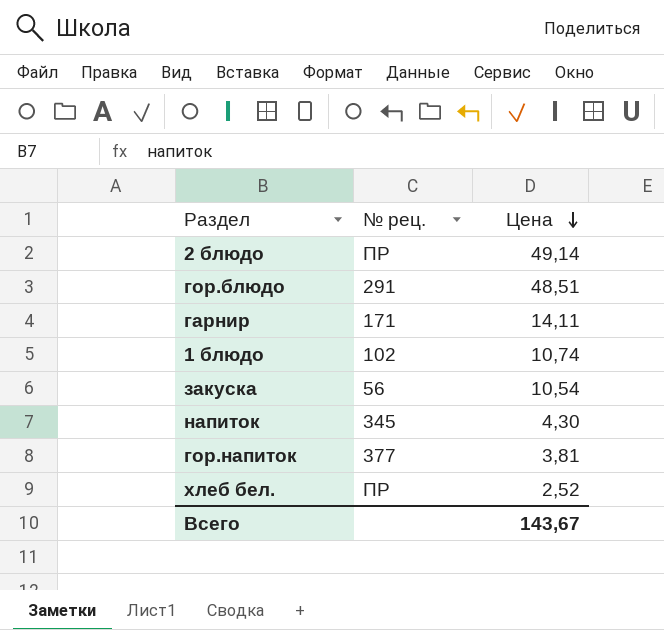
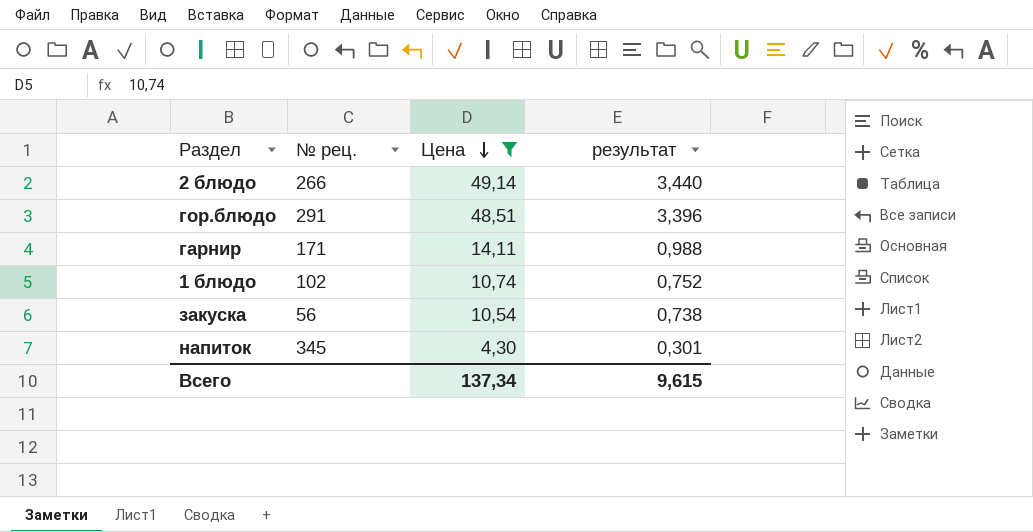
filter: none -> Цена >= 4,30
column результат | formula: none -> [Цена] * 0,07
2 блюдо | № рец.: ПР -> 266
Всего | Цена: 143,67 -> 137,34

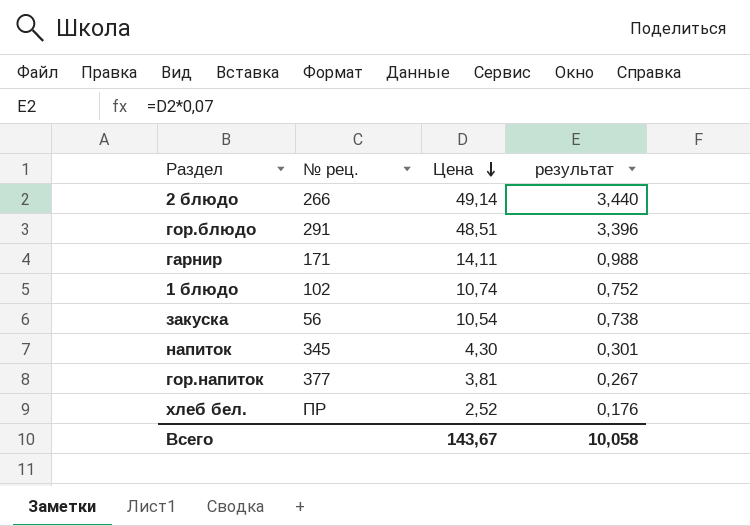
filter: Цена >= 4,30 -> none
Всего | Цена: 137,34 -> 143,67
Всего | результат: 9,615 -> 10,058

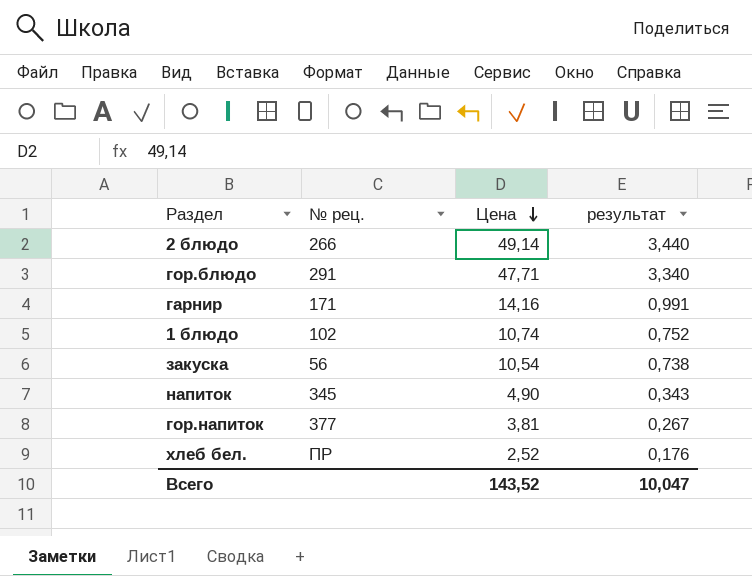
гор.блюдо | Цена: 48,51 -> 47,71
гор.блюдо | результат: 3,396 -> 3,340
гарнир | Цена: 14,11 -> 14,16
гарнир | результат: 0,988 -> 0,991
напиток | Цена: 4,30 -> 4,90
напиток | результат: 0,301 -> 0,343
Всего | Цена: 143,67 -> 143,52
Всего | результат: 10,058 -> 10,047

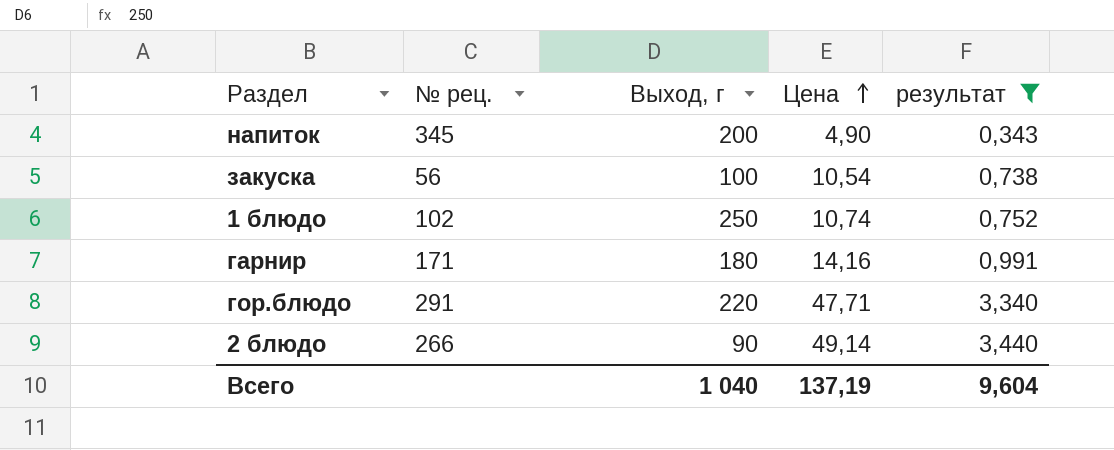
filter: none -> результат >= 0,343
row order: Цена descending -> Цена ascending
column Выход, г | position: none -> 3
Всего | Цена: 143,52 -> 137,19
Всего | результат: 10,047 -> 9,604

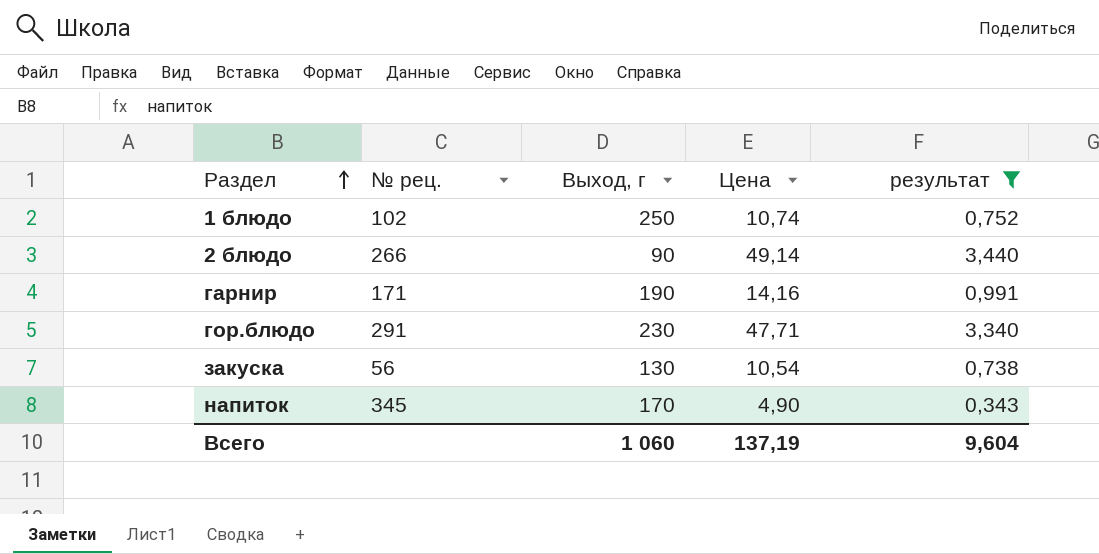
row order: Цена ascending -> Раздел ascending
гарнир | Выход, г: 180 -> 190
гор.блюдо | Выход, г: 220 -> 230
закуска | Выход, г: 100 -> 130
напиток | Выход, г: 200 -> 170
Всего | Выход, г: 1 040 -> 1 060

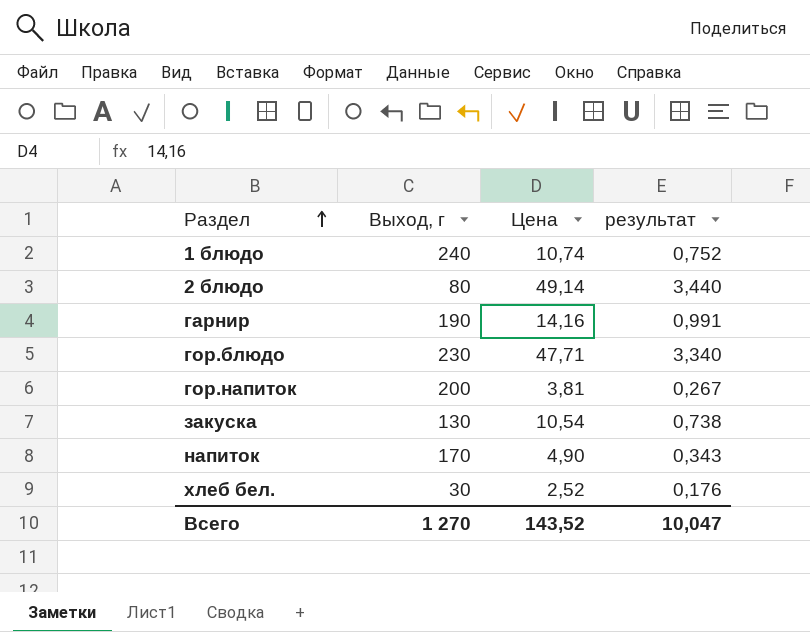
filter: результат >= 0,343 -> none
column № рец. | position: 2 -> none
1 блюдо | Выход, г: 250 -> 240
2 блюдо | Выход, г: 90 -> 80
Всего | Выход, г: 1 060 -> 1 270
Всего | Цена: 137,19 -> 143,52
Всего | результат: 9,604 -> 10,047

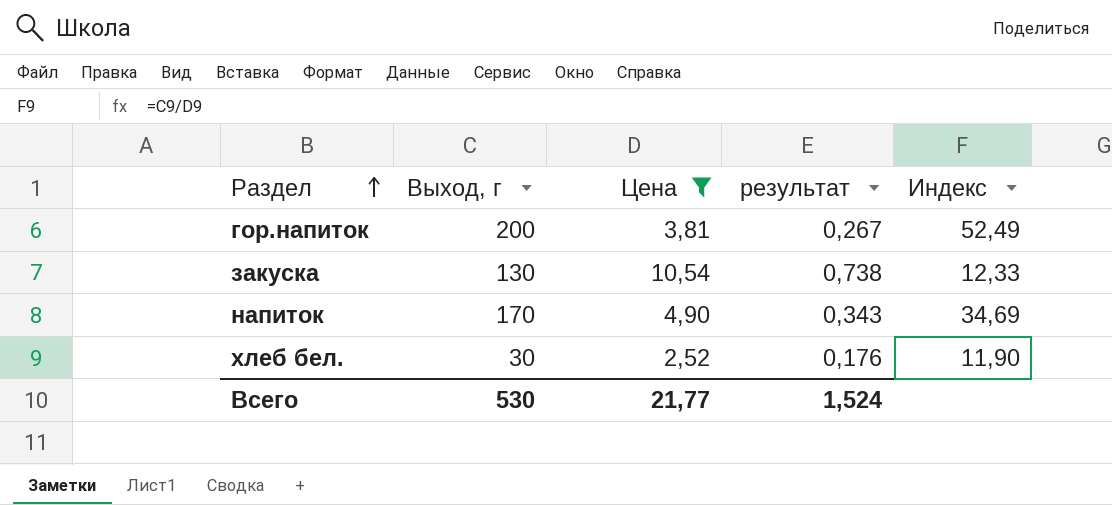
filter: none -> Цена <= 10,54
column Индекс | formula: none -> [Выход, г] / [Цена]
Всего | Выход, г: 1 270 -> 530
Всего | Цена: 143,52 -> 21,77
Всего | результат: 10,047 -> 1,524

